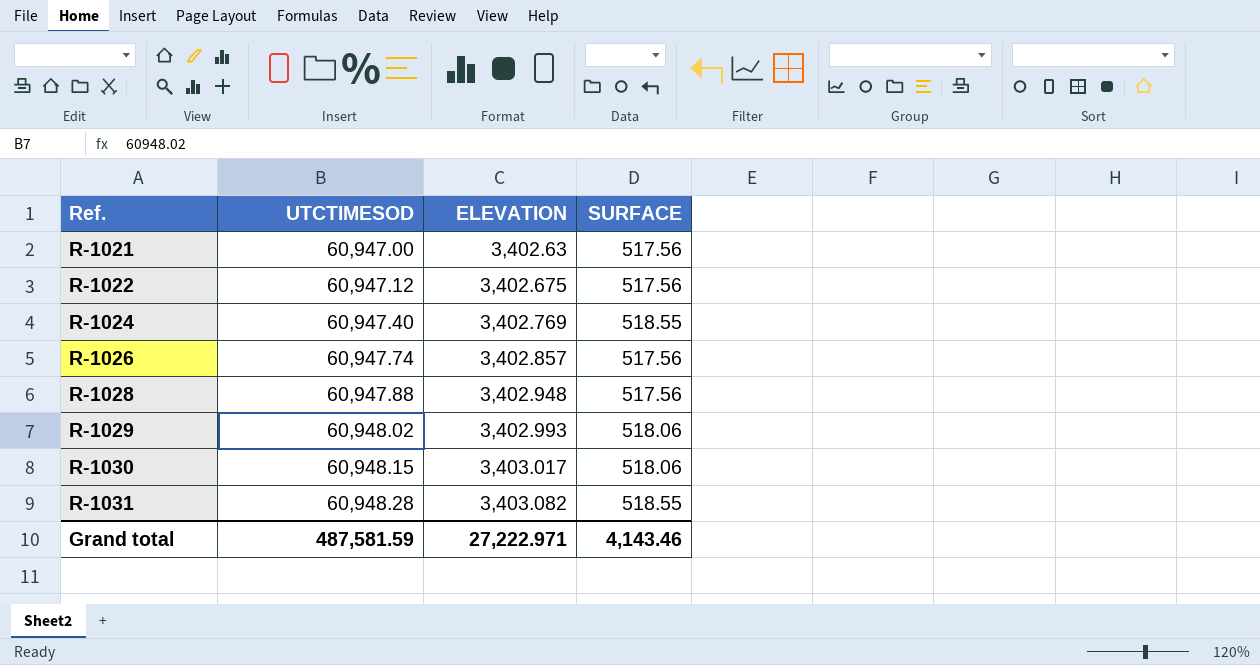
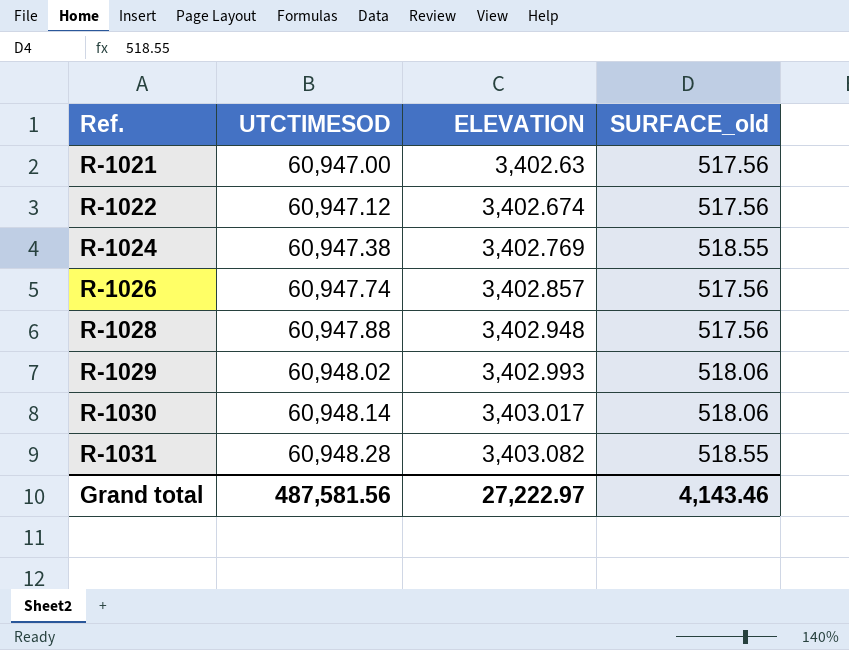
column name: SURFACE -> SURFACE_old
R-1022 | ELEVATION: 3,402.675 -> 3,402.674
R-1024 | UTCTIMESOD: 60,947.40 -> 60,947.38
R-1030 | UTCTIMESOD: 60,948.15 -> 60,948.14
Grand total | UTCTIMESOD: 487,581.59 -> 487,581.56
Grand total | ELEVATION: 27,222.971 -> 27,222.97

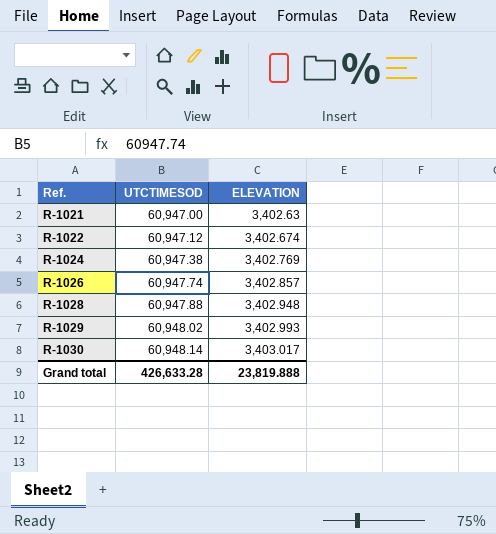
column SURFACE_old | position: 4 -> none
row R-1031: 60,948.28 | 3,403.082 | 518.55 -> none
Grand total | UTCTIMESOD: 487,581.56 -> 426,633.28
Grand total | ELEVATION: 27,222.97 -> 23,819.888

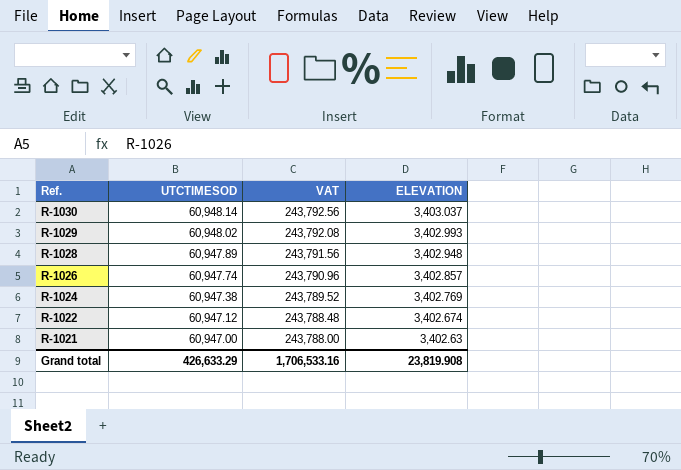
row order: Ref. ascending -> Ref. descending
column VAT | formula: none -> [UTCTIMESOD] * 4
R-1030 | ELEVATION: 3,403.017 -> 3,403.037
R-1028 | UTCTIMESOD: 60,947.88 -> 60,947.89
Grand total | UTCTIMESOD: 426,633.28 -> 426,633.29
Grand total | ELEVATION: 23,819.888 -> 23,819.908

